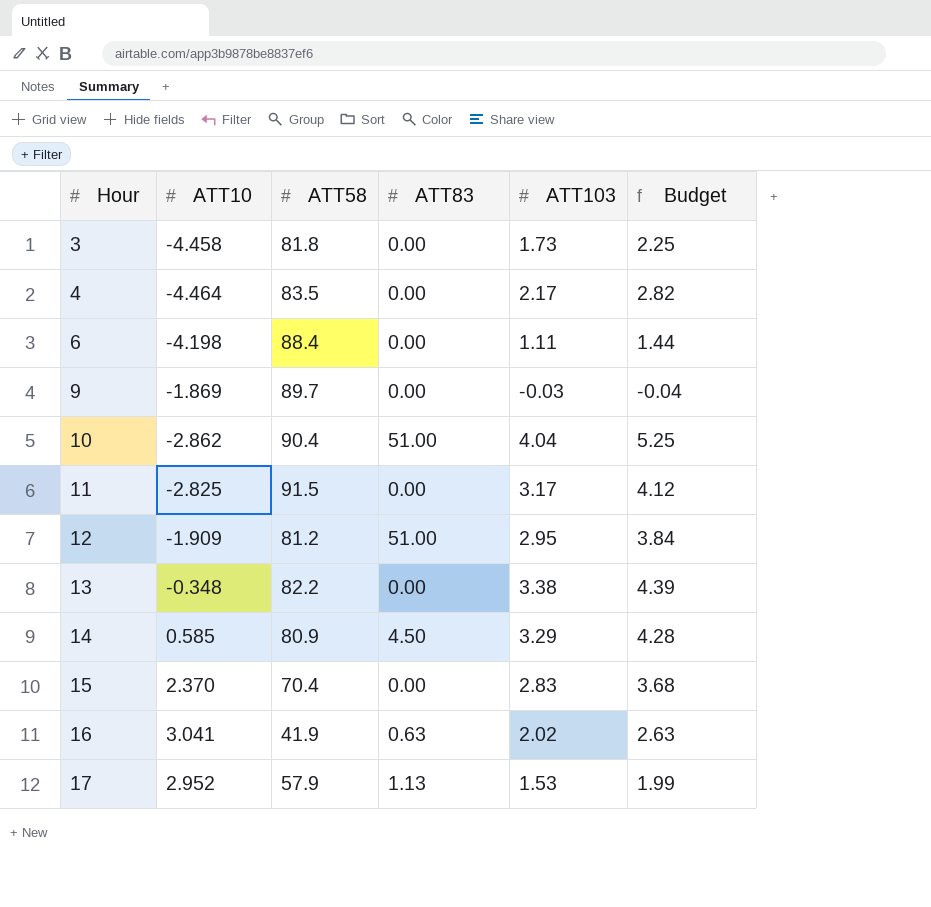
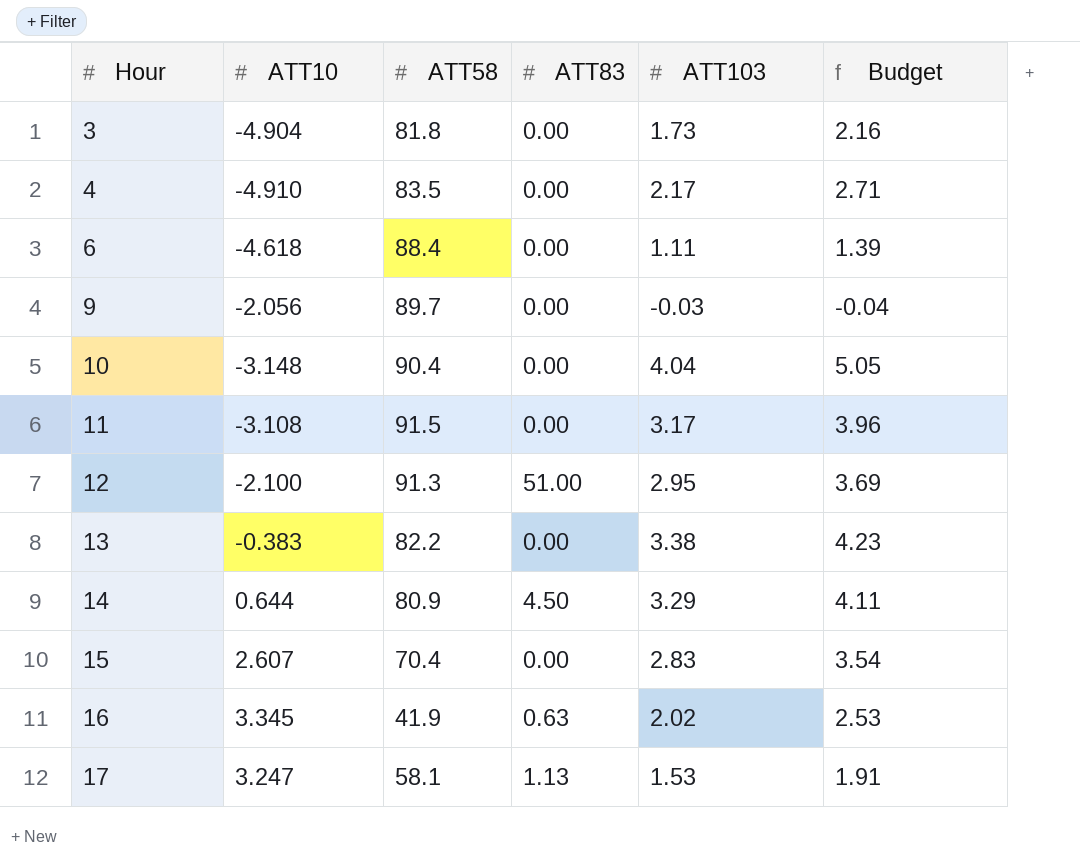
column Budget | formula: [ATT103] * 1.3 -> [ATT103] * 1.25
3 | ATT10: -4.458 -> -4.904
4 | ATT10: -4.464 -> -4.910
6 | ATT10: -4.198 -> -4.618
9 | ATT10: -1.869 -> -2.056
10 | ATT10: -2.862 -> -3.148
10 | ATT83: 51.00 -> 0.00
11 | ATT10: -2.825 -> -3.108
12 | ATT10: -1.909 -> -2.100
12 | ATT58: 81.2 -> 91.3
13 | ATT10: -0.348 -> -0.383
14 | ATT10: 0.585 -> 0.644
15 | ATT10: 2.370 -> 2.607
16 | ATT10: 3.041 -> 3.345
17 | ATT10: 2.952 -> 3.247
17 | ATT58: 57.9 -> 58.1

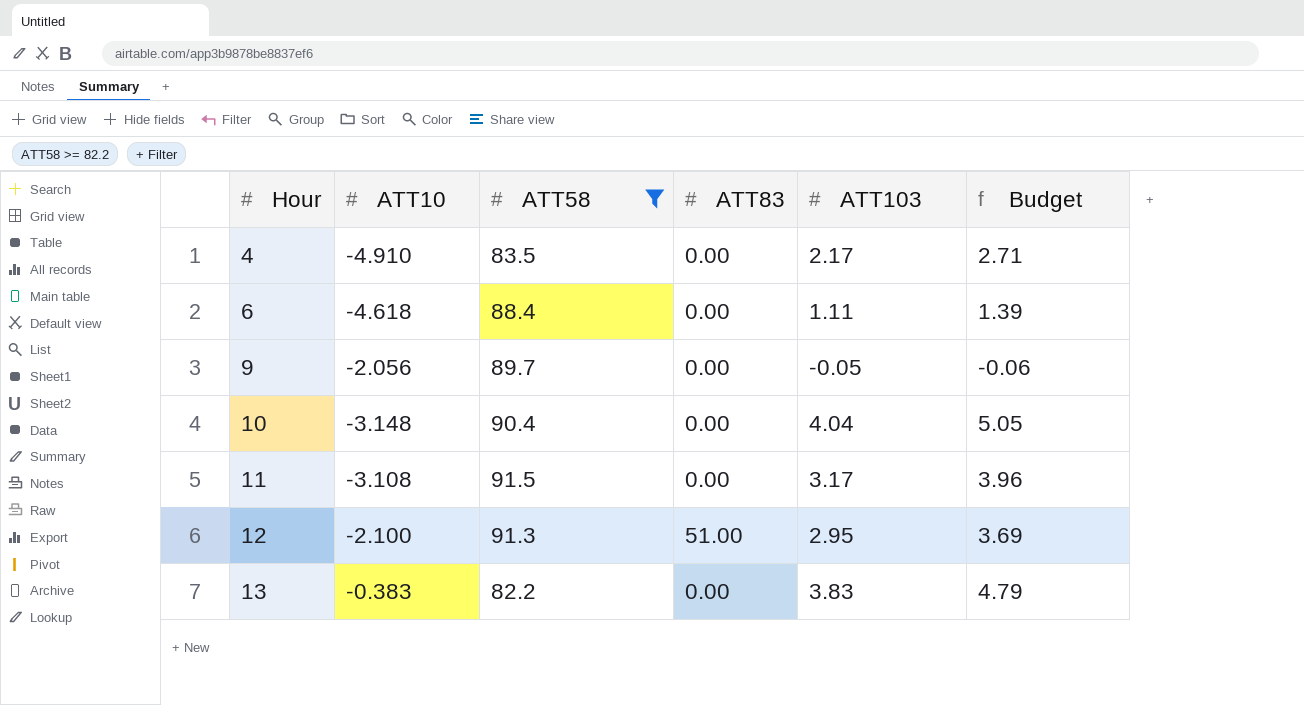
filter: none -> ATT58 >= 82.2
9 | ATT103: -0.03 -> -0.05
9 | Budget: -0.04 -> -0.06
13 | ATT103: 3.38 -> 3.83
13 | Budget: 4.23 -> 4.79

